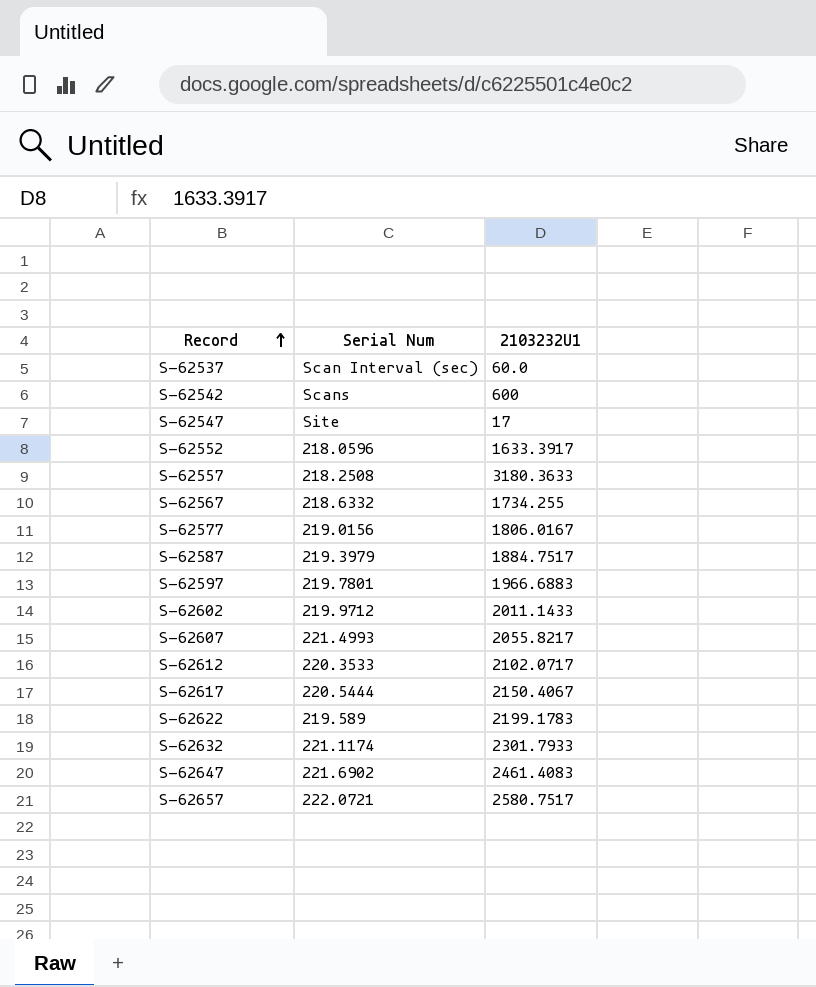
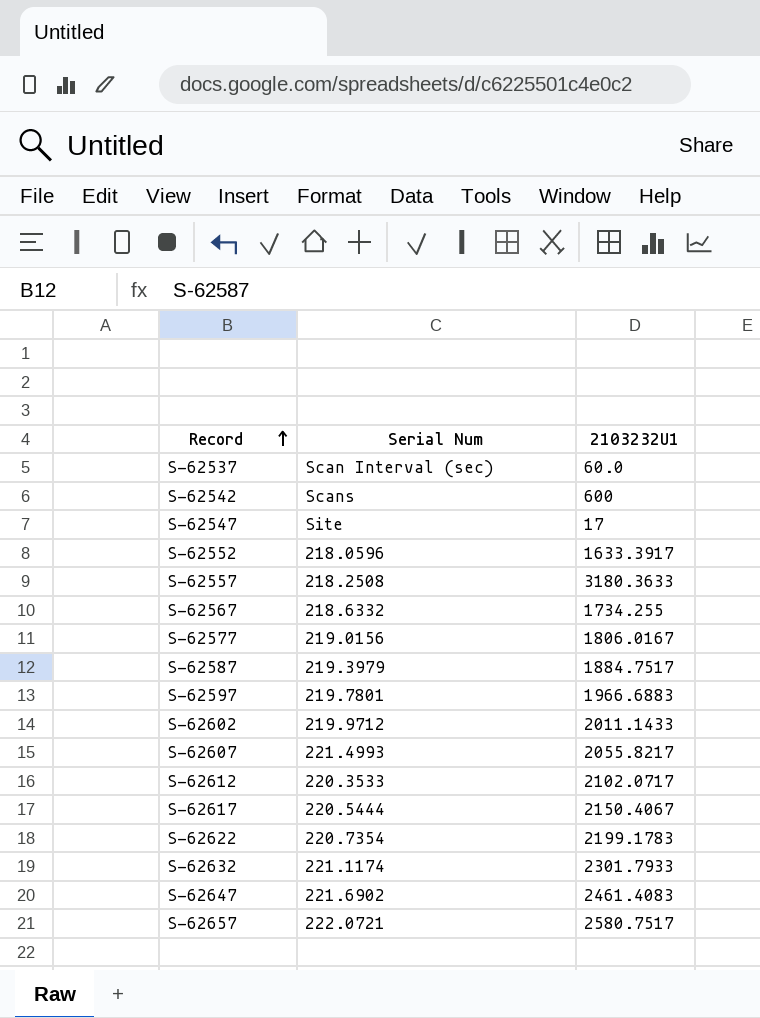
S-62622 | Serial Num: 219.589 -> 220.7354

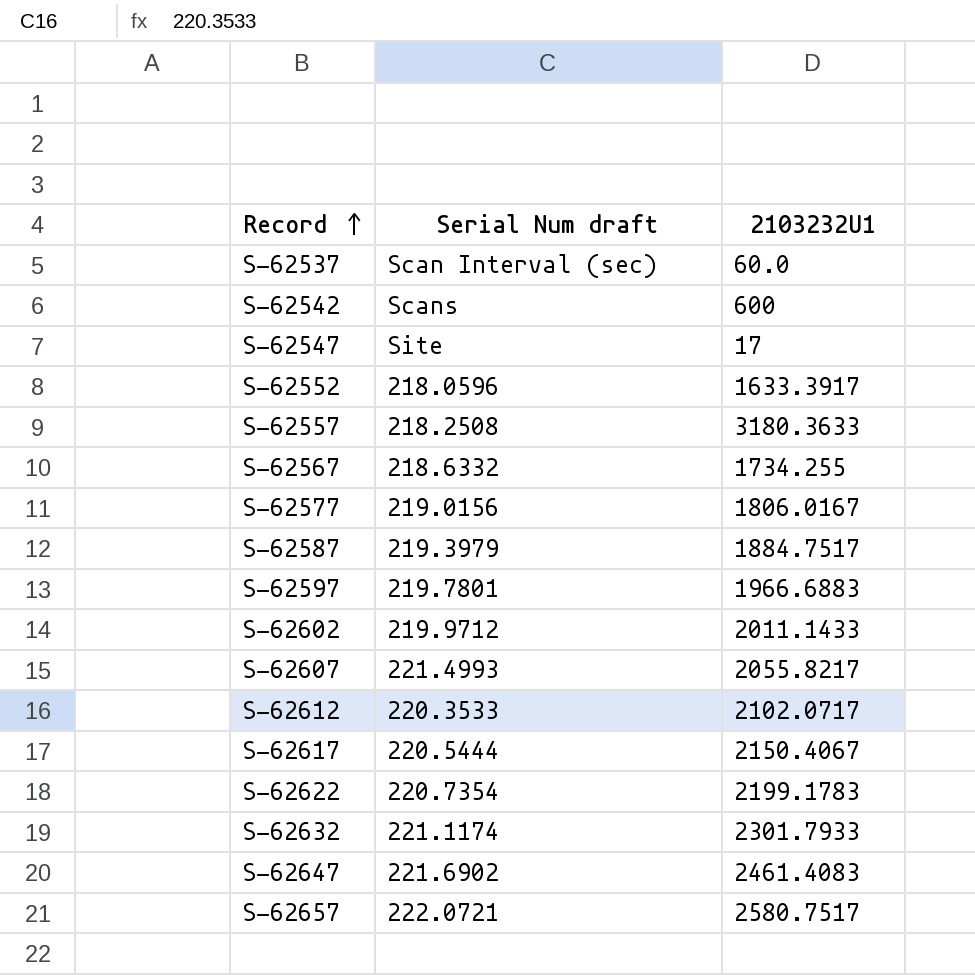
column name: Serial Num -> Serial Num draft

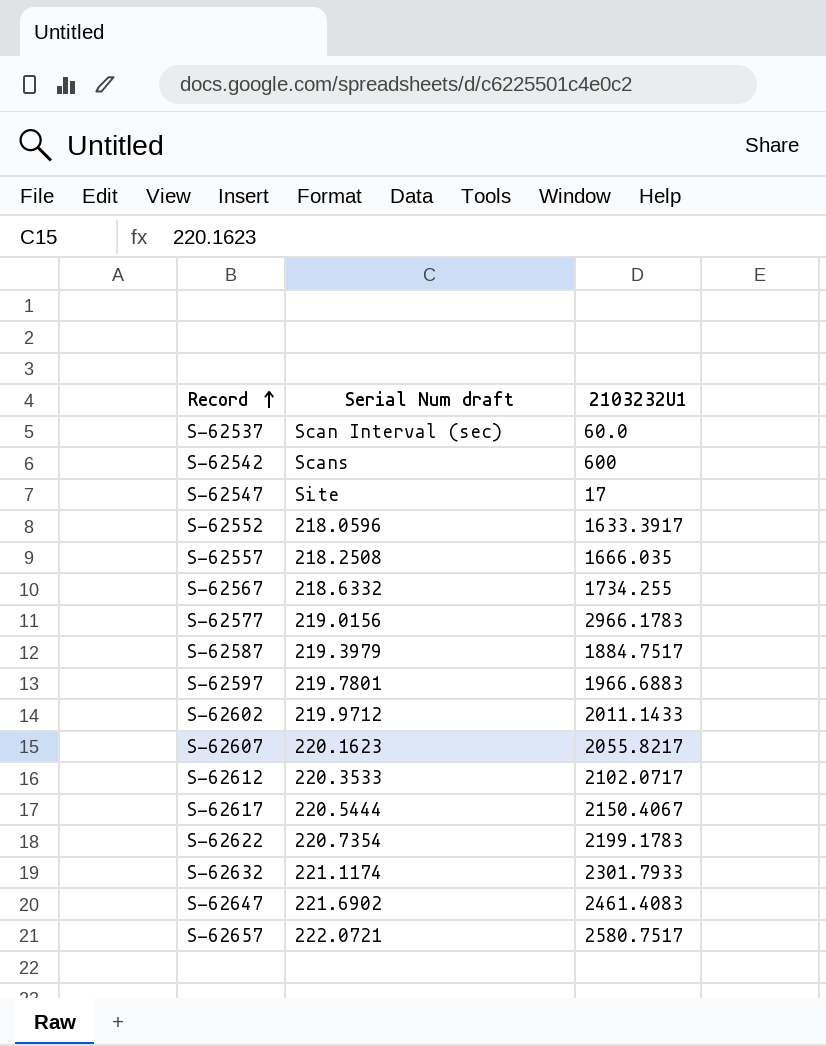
S-62557 | 2103232U1: 3180.3633 -> 1666.035
S-62577 | 2103232U1: 1806.0167 -> 2966.1783
S-62607 | Serial Num draft: 221.4993 -> 220.1623

